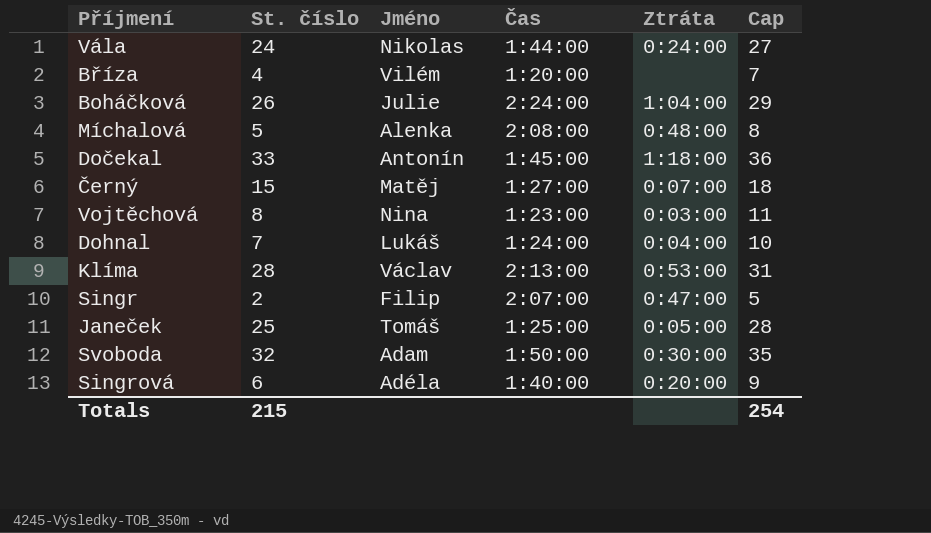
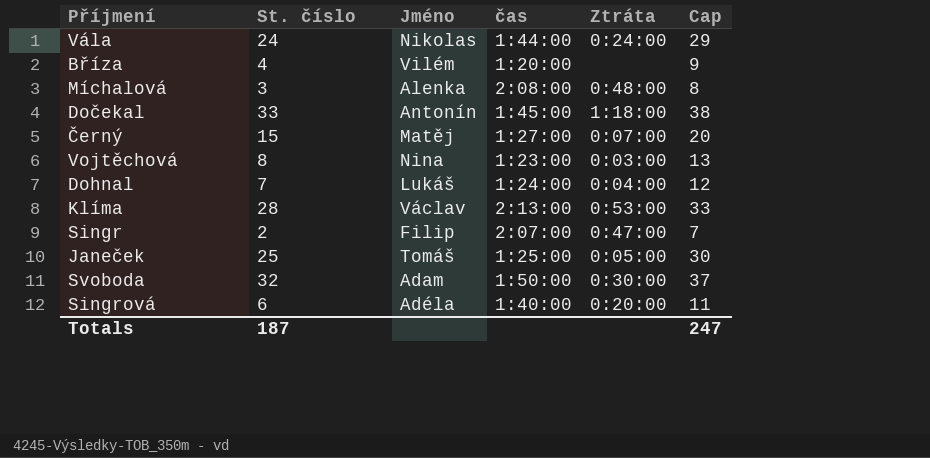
column name: Čas -> čas
column Cap | formula: [St. číslo] + 3 -> [St. číslo] + 5
row Boháčková: 26 | Julie | 2:24:00 | 1:04:00 | 29 -> none
Míchalová | St. číslo: 5 -> 3
Totals | St. číslo: 215 -> 187
Totals | Cap: 254 -> 247

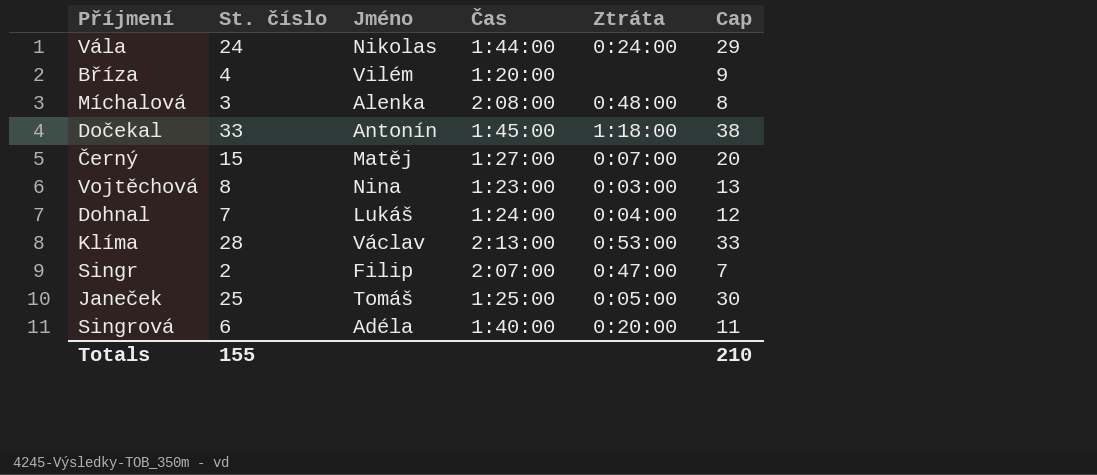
column name: čas -> Čas
row Svoboda: 32 | Adam | 1:50:00 | 0:30:00 | 37 -> none
Totals | St. číslo: 187 -> 155
Totals | Cap: 247 -> 210

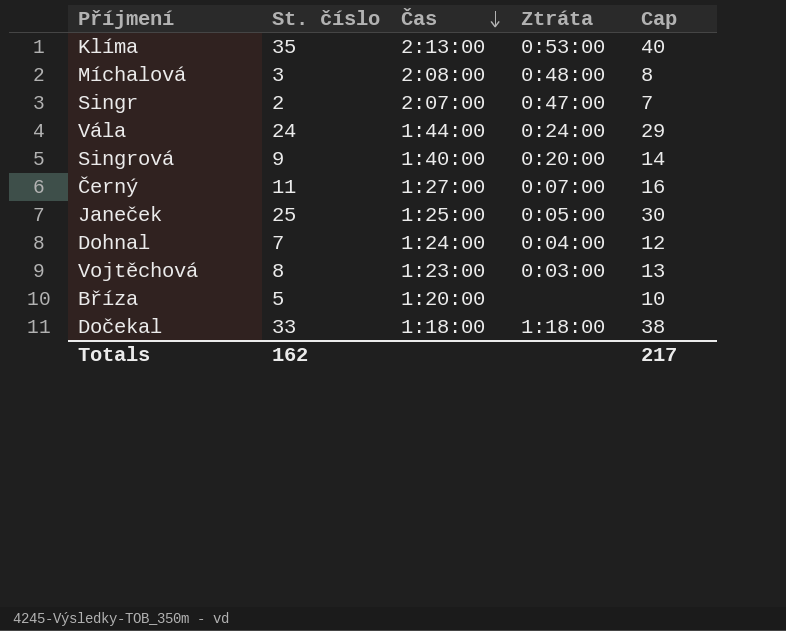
row order: none -> Čas descending
column Jméno | position: 3 -> none
Klíma | St. číslo: 28 -> 35
Klíma | Cap: 33 -> 40
Singrová | St. číslo: 6 -> 9
Singrová | Cap: 11 -> 14
Černý | St. číslo: 15 -> 11
Černý | Cap: 20 -> 16
Bříza | St. číslo: 4 -> 5
Bříza | Cap: 9 -> 10
Dočekal | Čas: 1:45:00 -> 1:18:00
Totals | St. číslo: 155 -> 162
Totals | Cap: 210 -> 217

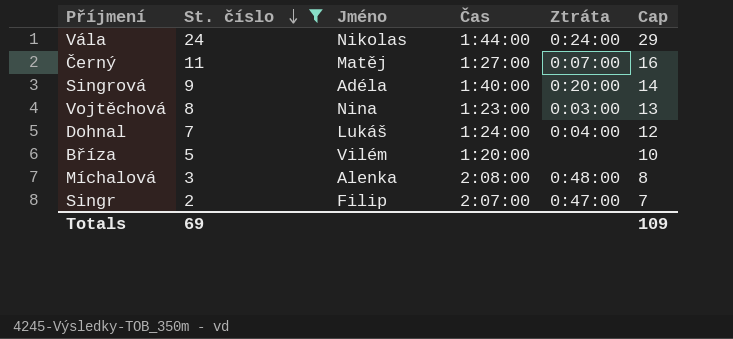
filter: none -> St. číslo <= 24
row order: Čas descending -> St. číslo descending
column Jméno | position: none -> 3
Totals | St. číslo: 162 -> 69
Totals | Cap: 217 -> 109

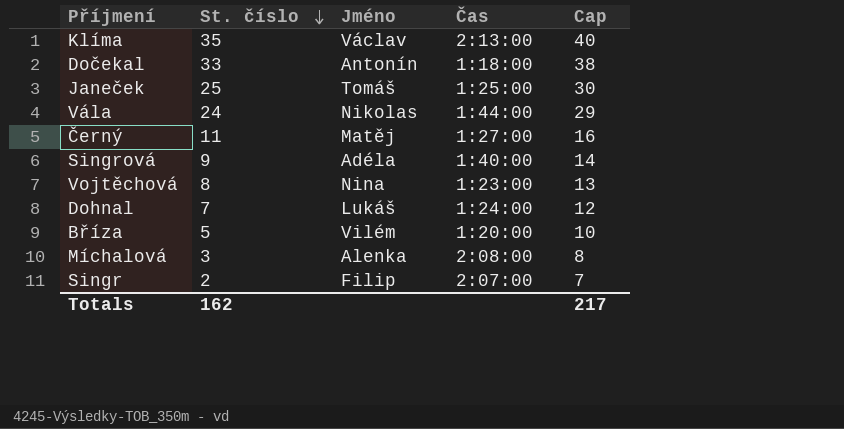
filter: St. číslo <= 24 -> none
column Ztráta | position: 5 -> none
Totals | St. číslo: 69 -> 162
Totals | Cap: 109 -> 217

